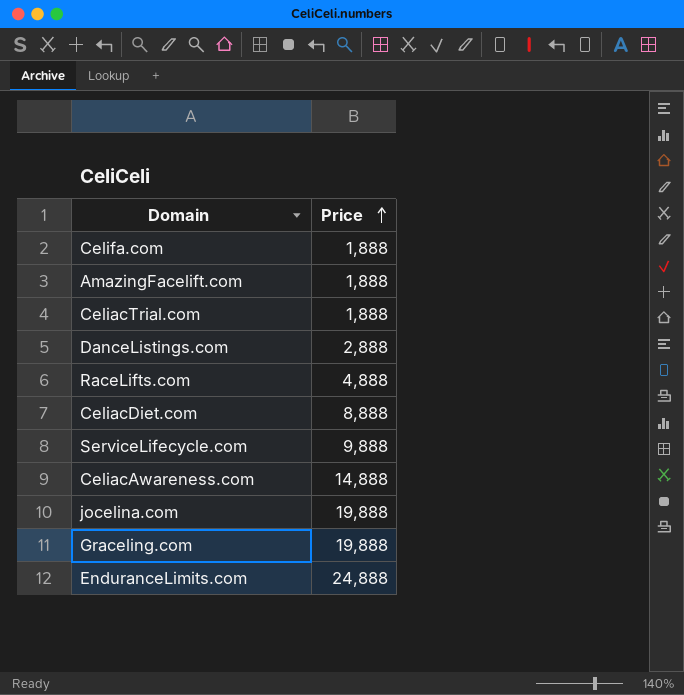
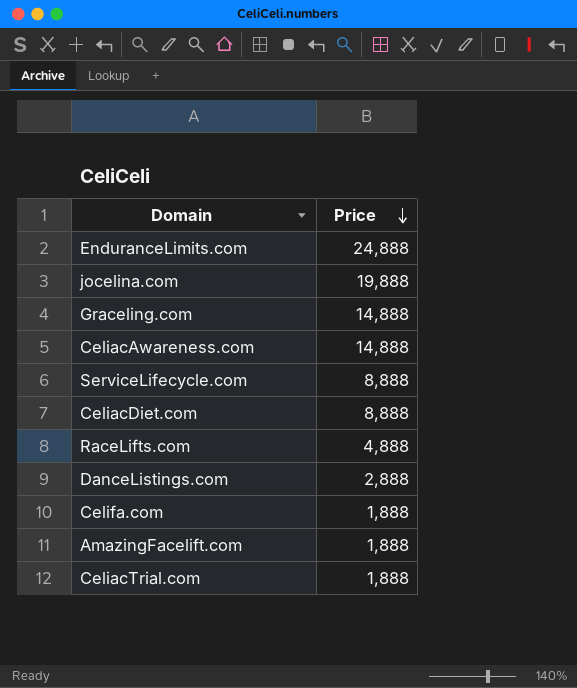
row order: Price ascending -> Price descending
Graceling.com | Price: 19,888 -> 14,888
ServiceLifecycle.com | Price: 9,888 -> 8,888

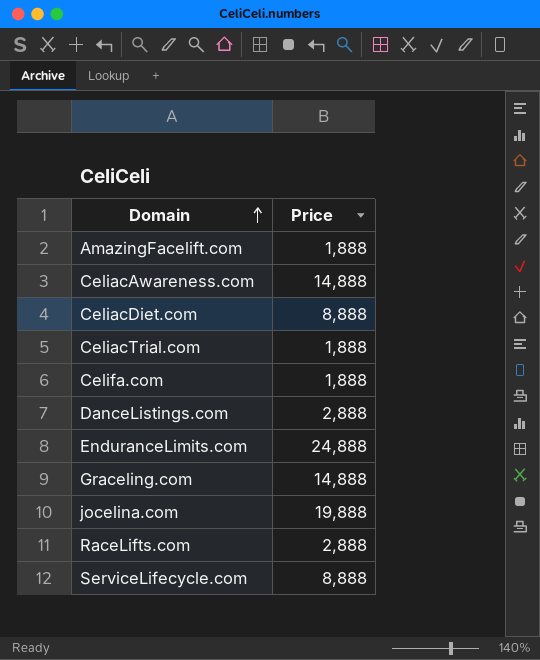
row order: Price descending -> Domain ascending
RaceLifts.com | Price: 4,888 -> 2,888

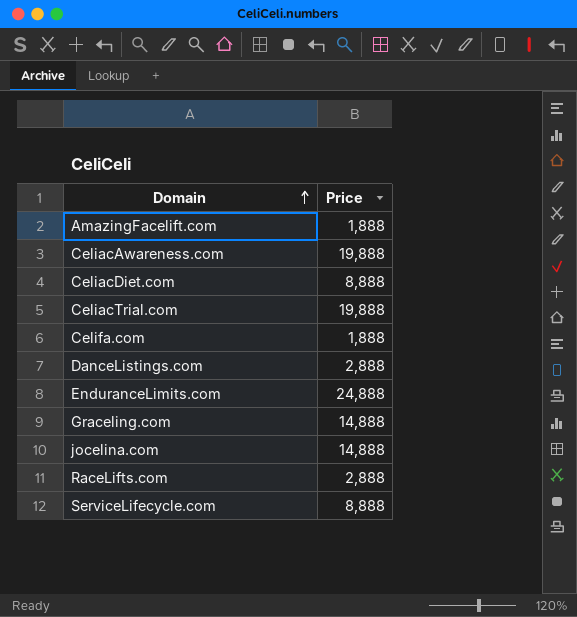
CeliacAwareness.com | Price: 14,888 -> 19,888
CeliacTrial.com | Price: 1,888 -> 19,888
jocelina.com | Price: 19,888 -> 14,888

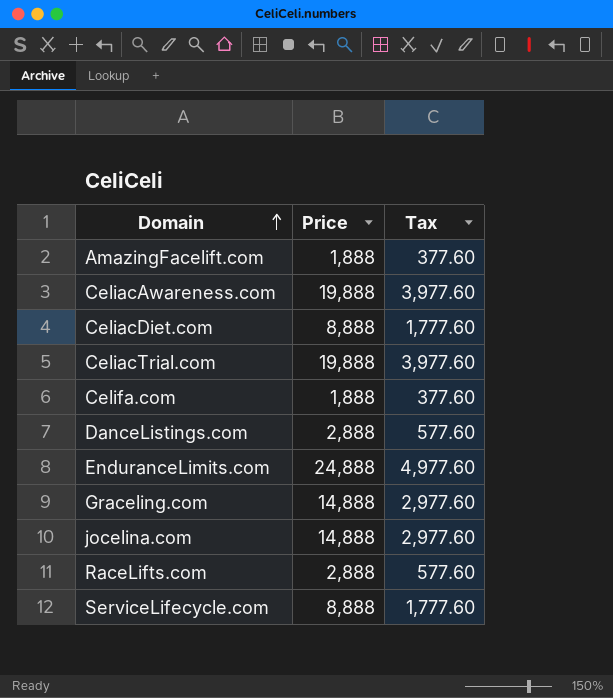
column Tax | formula: none -> [Price] * 0.2

